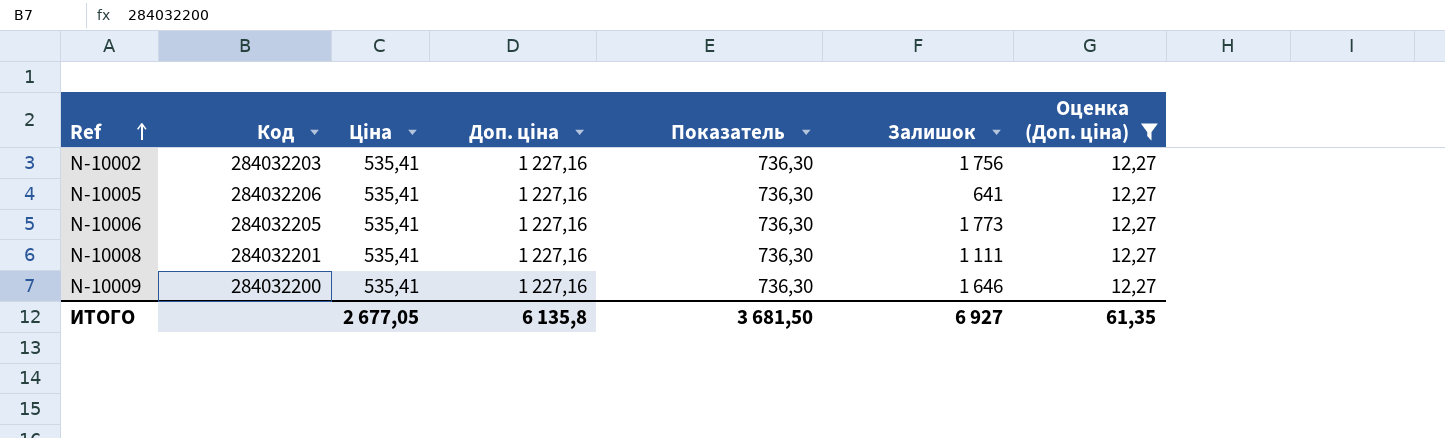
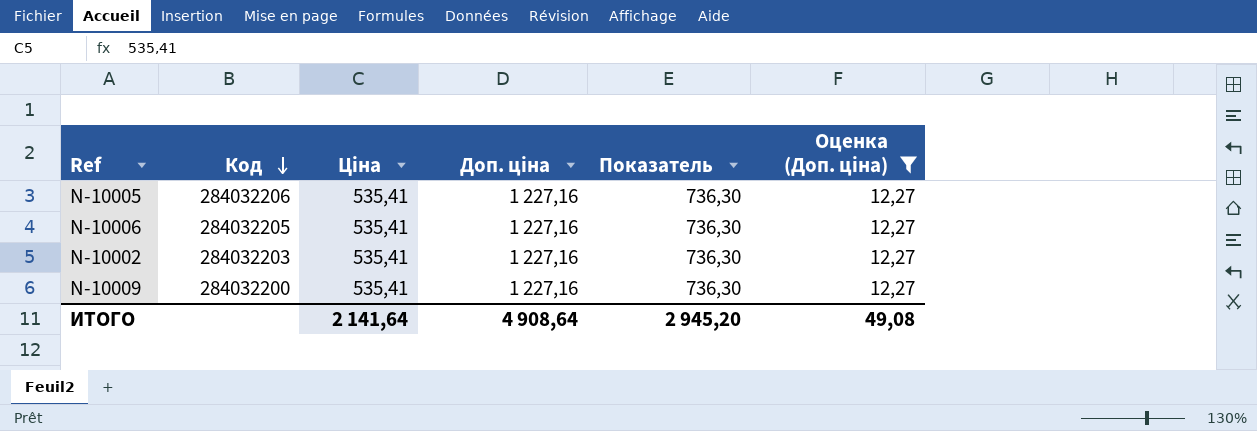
row order: Ref ascending -> Код descending
column Залишок | position: 6 -> none
row N-10008: 284032201 | 535,41 | 1 227,16 | 736,30 | 1 111 | 12,27 -> none
ИТОГО | Ціна: 2 677,05 -> 2 141,64
ИТОГО | Доп. ціна: 6 135,8 -> 4 908,64
ИТОГО | Показатель: 3 681,50 -> 2 945,20
ИТОГО | Оценка (Доп. ціна): 61,35 -> 49,08

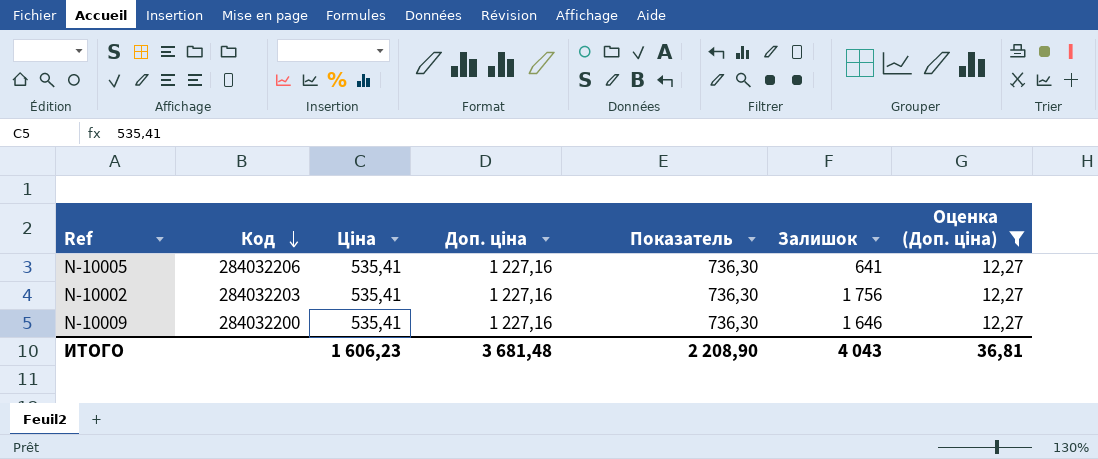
column Залишок | position: none -> 6
row N-10006: 284032205 | 535,41 | 1 227,16 | 736,30 | 12,27 -> none
ИТОГО | Ціна: 2 141,64 -> 1 606,23
ИТОГО | Доп. ціна: 4 908,64 -> 3 681,48
ИТОГО | Показатель: 2 945,20 -> 2 208,90
ИТОГО | Оценка (Доп. ціна): 49,08 -> 36,81

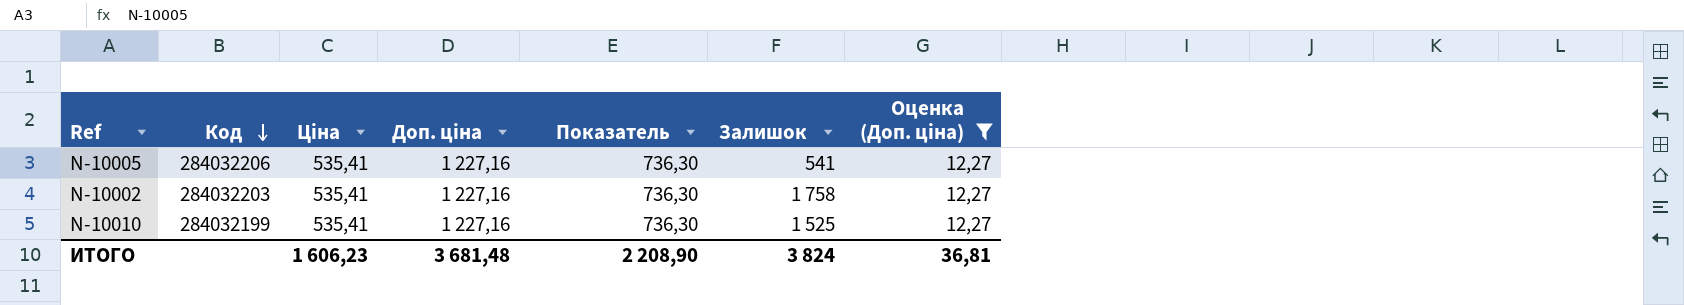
row N-10009: 284032200 | 535,41 | 1 227,16 | 736,30 | 1 646 | 12,27 -> none
N-10005 | Залишок: 641 -> 541
N-10002 | Залишок: 1 756 -> 1 758
row N-10010: none -> 284032199 | 535,41 | 1 227,16 | 736,30 | 1 525 | 12,27
ИТОГО | Залишок: 4 043 -> 3 824

